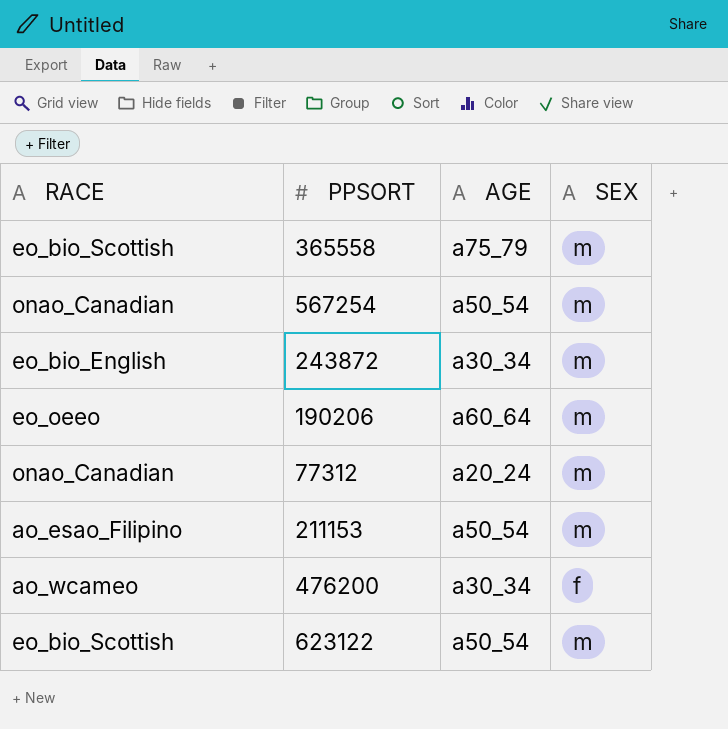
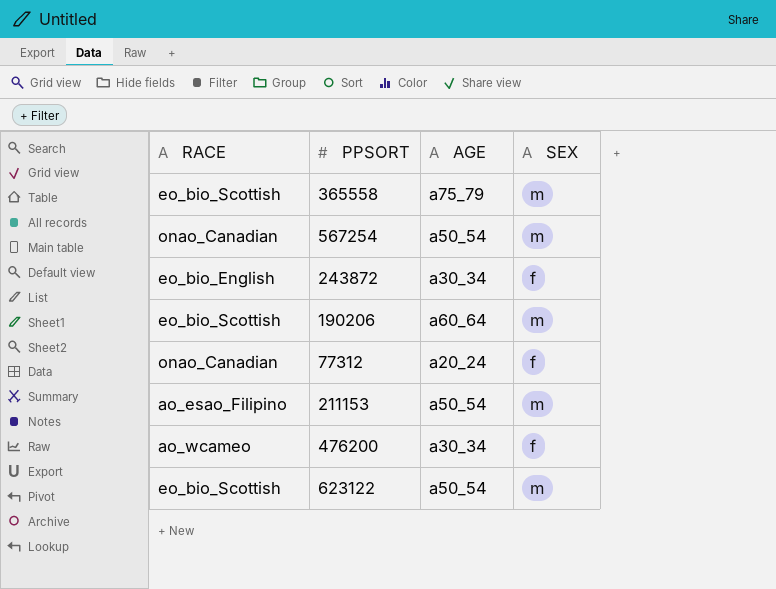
243872 | SEX: m -> f
190206 | RACE: eo_oeeo -> eo_bio_Scottish
77312 | SEX: m -> f

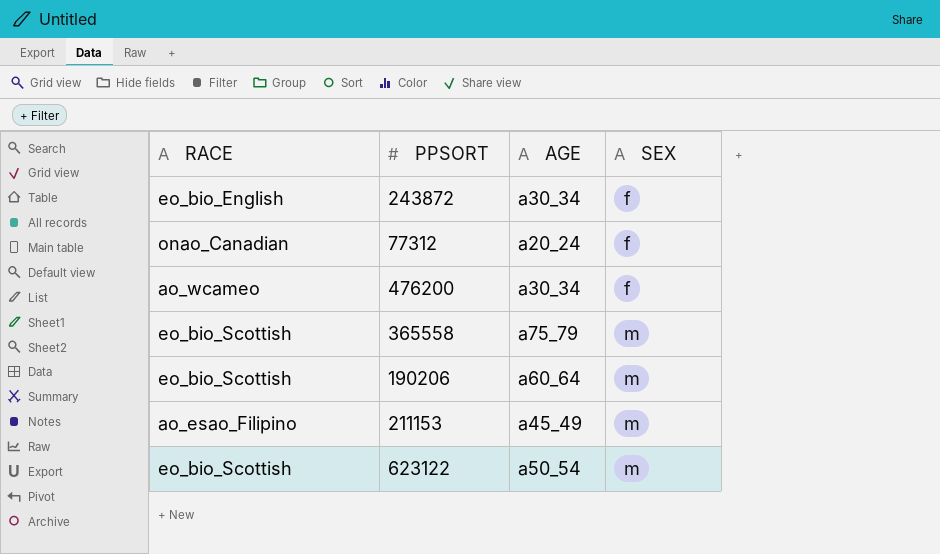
row order: none -> SEX ascending
row 567254: onao_Canadian | a50_54 | m -> none
211153 | AGE: a50_54 -> a45_49

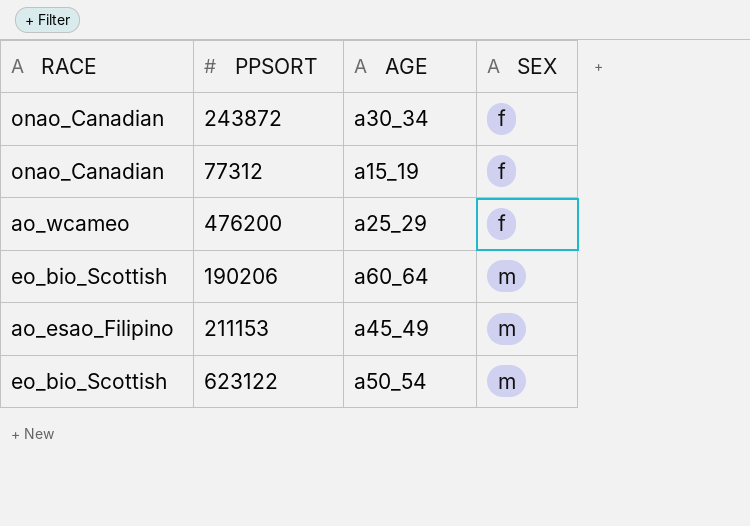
row 365558: eo_bio_Scottish | a75_79 | m -> none
243872 | RACE: eo_bio_English -> onao_Canadian
77312 | AGE: a20_24 -> a15_19
476200 | AGE: a30_34 -> a25_29

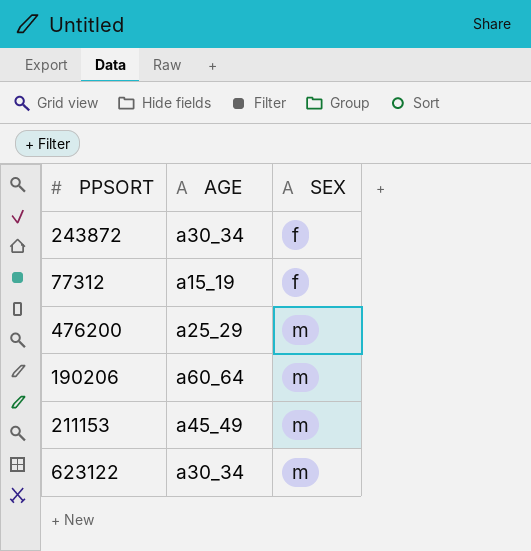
column RACE | position: 1 -> none
476200 | SEX: f -> m
623122 | AGE: a50_54 -> a30_34

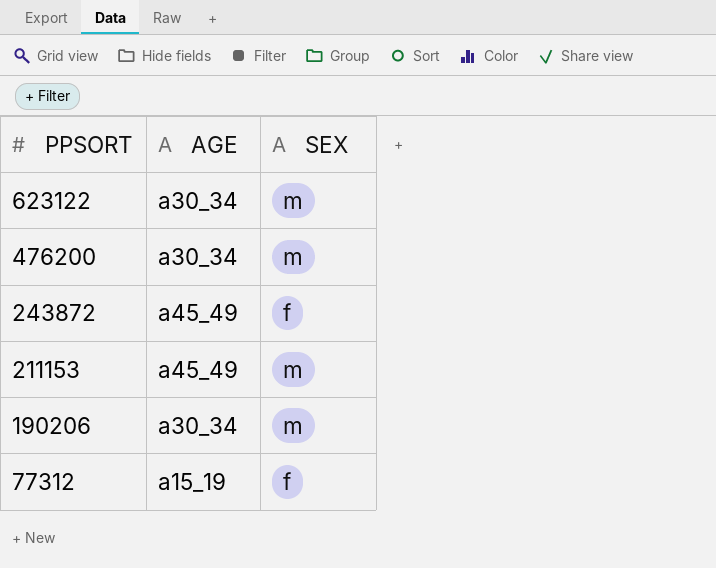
row order: SEX ascending -> PPSORT descending
476200 | AGE: a25_29 -> a30_34
243872 | AGE: a30_34 -> a45_49
190206 | AGE: a60_64 -> a30_34

